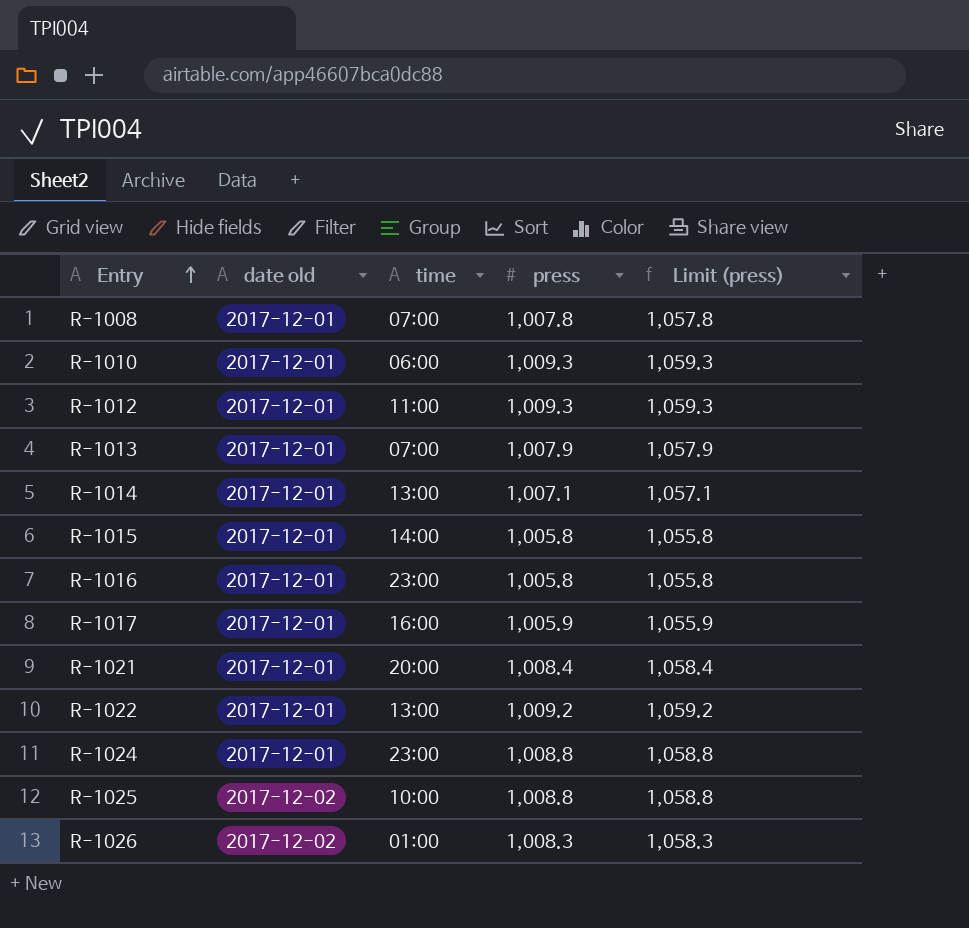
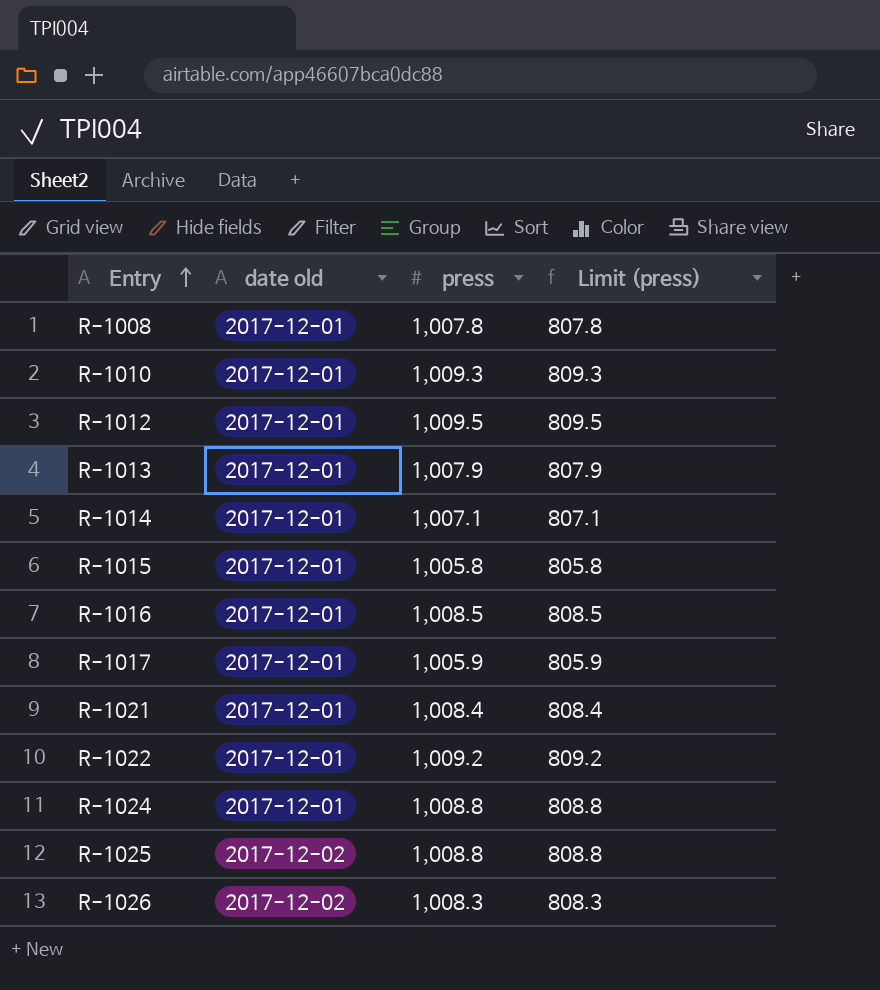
column time | position: 3 -> none
column Limit (press) | formula: [press] + 50 -> [press] - 200
R-1012 | press: 1,009.3 -> 1,009.5
R-1016 | press: 1,005.8 -> 1,008.5

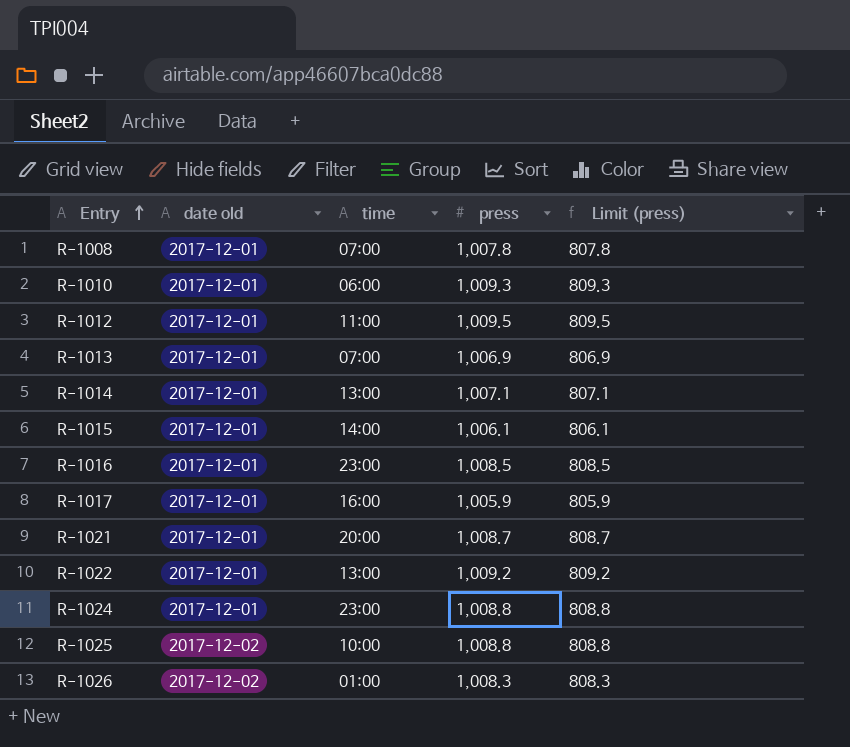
column time | position: none -> 3
R-1013 | press: 1,007.9 -> 1,006.9
R-1013 | Limit (press): 807.9 -> 806.9
R-1015 | press: 1,005.8 -> 1,006.1
R-1015 | Limit (press): 805.8 -> 806.1
R-1021 | press: 1,008.4 -> 1,008.7
R-1021 | Limit (press): 808.4 -> 808.7

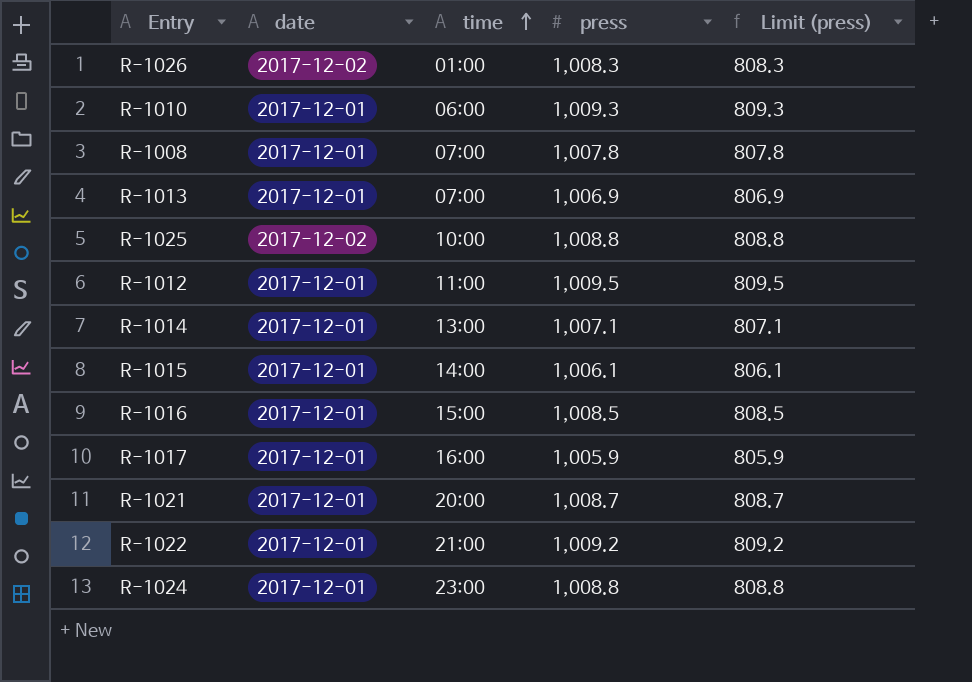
row order: Entry ascending -> time ascending
column name: date old -> date
R-1016 | time: 23:00 -> 15:00
R-1022 | time: 13:00 -> 21:00

